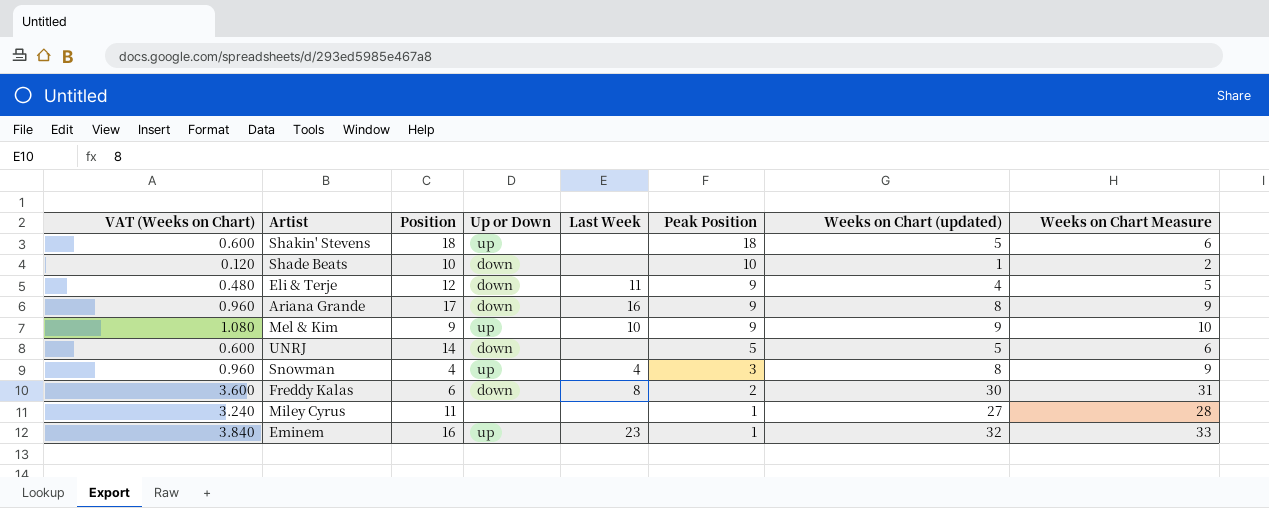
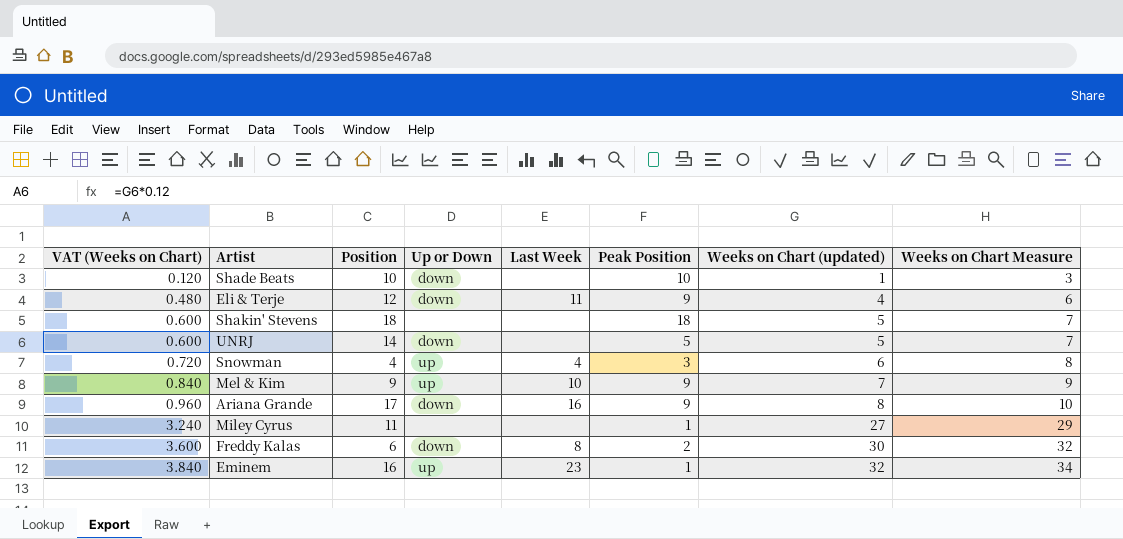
row order: Peak Position descending -> VAT (Weeks on Chart) ascending
column Weeks on Chart Measure | formula: [Weeks on Chart (updated)] + 1 -> [Weeks on Chart (updated)] + 2
Shakin' Stevens | Up or Down: up -> none
Snowman | VAT (Weeks on Chart): 0.960 -> 0.720
Snowman | Weeks on Chart (updated): 8 -> 6
Mel & Kim | VAT (Weeks on Chart): 1.080 -> 0.840
Mel & Kim | Weeks on Chart (updated): 9 -> 7

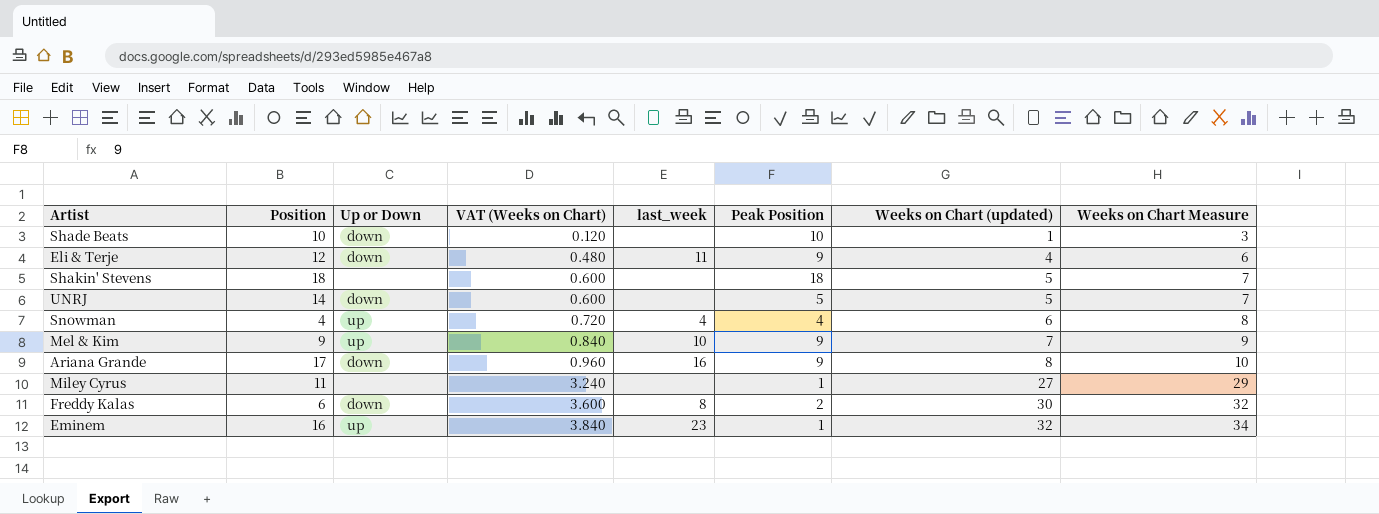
column VAT (Weeks on Chart) | position: 1 -> 4
column name: Last Week -> last_week
Snowman | Peak Position: 3 -> 4

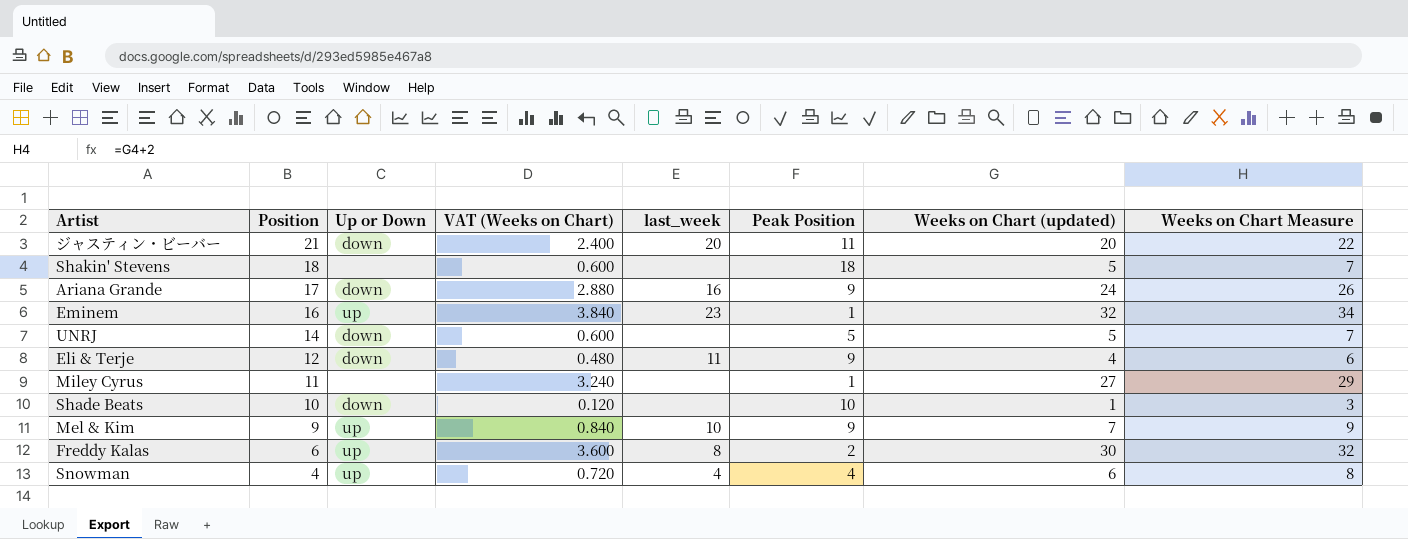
row order: VAT (Weeks on Chart) ascending -> Position descending
row ジャスティン・ビーバー: none -> 21 | down | 2.400 | 20 | 11 | 20 | 22
Ariana Grande | VAT (Weeks on Chart): 0.960 -> 2.880
Ariana Grande | Weeks on Chart (updated): 8 -> 24
Ariana Grande | Weeks on Chart Measure: 10 -> 26
Freddy Kalas | Up or Down: down -> up

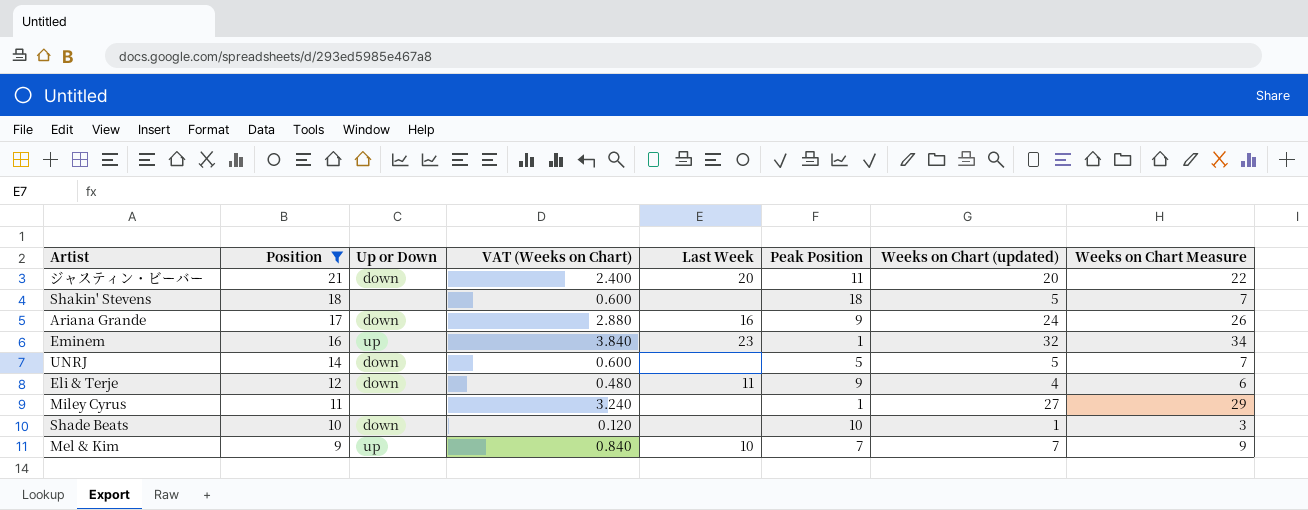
filter: none -> Position >= 9
column name: last_week -> Last Week
Mel & Kim | Peak Position: 9 -> 7

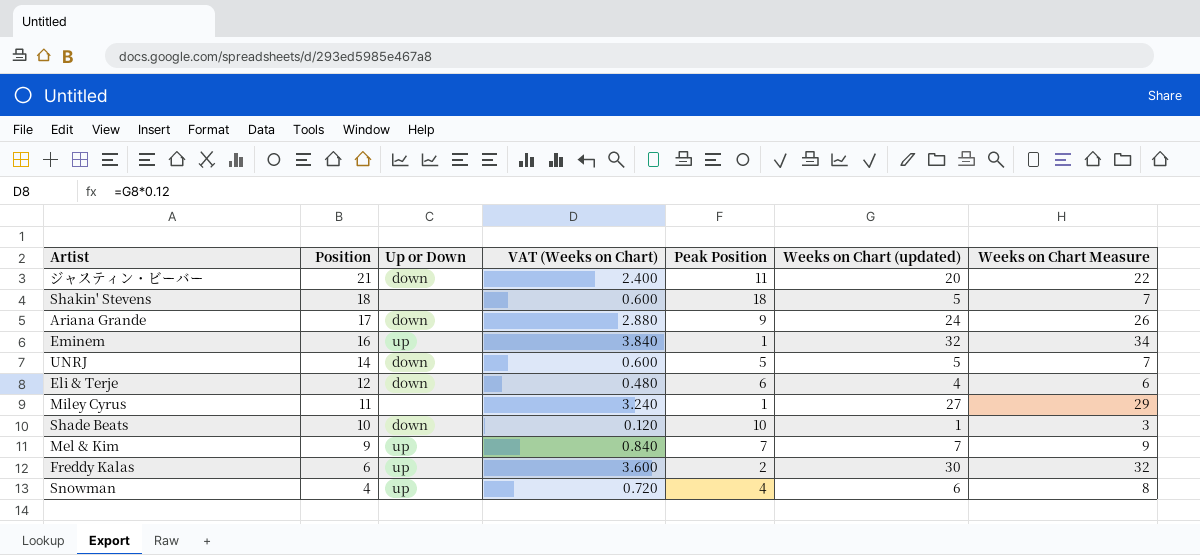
filter: Position >= 9 -> none
column Last Week | position: 5 -> none
Eli & Terje | Peak Position: 9 -> 6

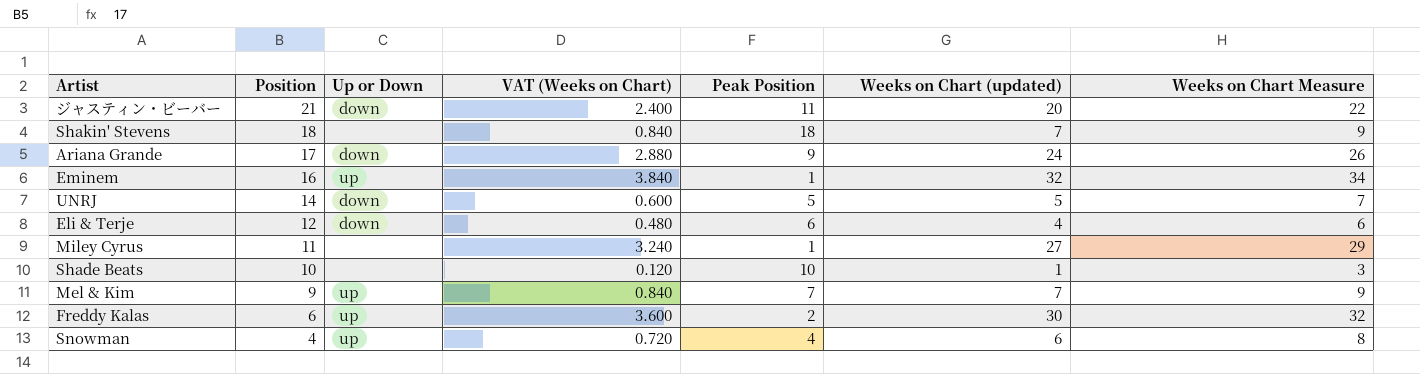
Shakin' Stevens | VAT (Weeks on Chart): 0.600 -> 0.840
Shakin' Stevens | Weeks on Chart (updated): 5 -> 7
Shakin' Stevens | Weeks on Chart Measure: 7 -> 9
Shade Beats | Up or Down: down -> none

